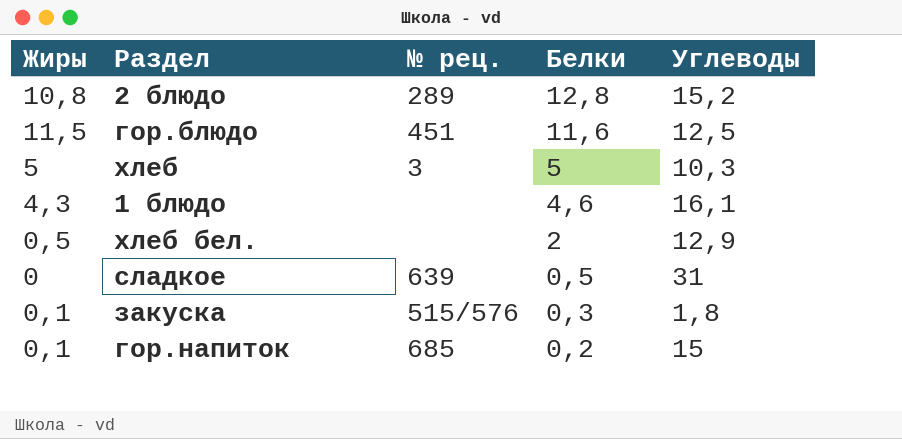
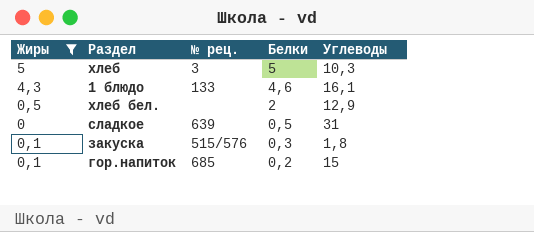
filter: none -> Жиры <= 5
1 блюдо | № рец.: none -> 133

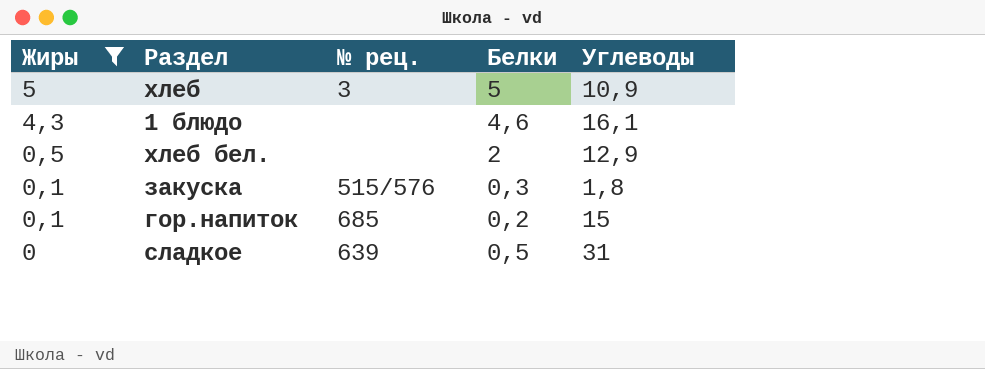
row order: Белки descending -> Жиры descending
хлеб | Углеводы: 10,3 -> 10,9
1 блюдо | № рец.: 133 -> none

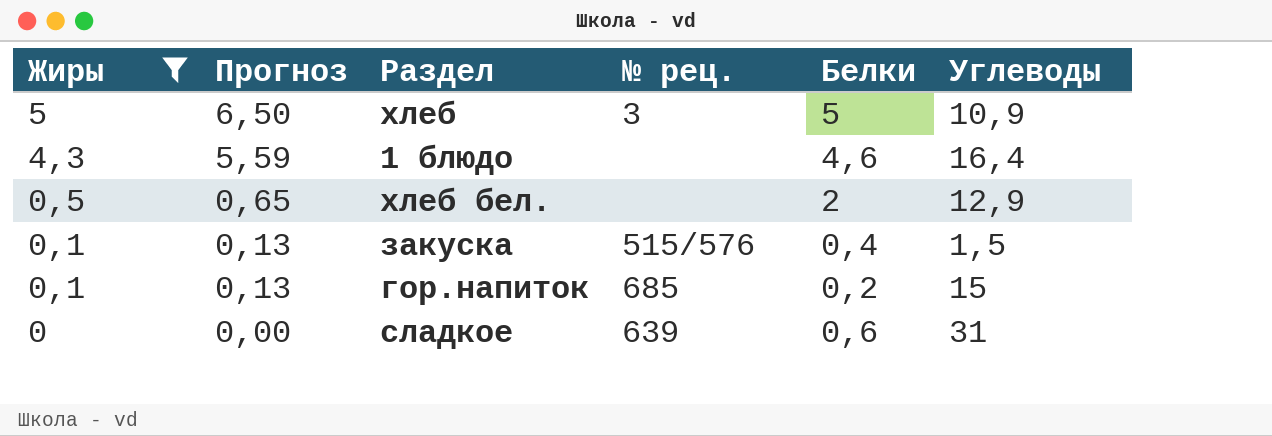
column Прогноз | formula: none -> [Жиры] * 1,3
1 блюдо | Углеводы: 16,1 -> 16,4
закуска | Белки: 0,3 -> 0,4
закуска | Углеводы: 1,8 -> 1,5
сладкое | Белки: 0,5 -> 0,6

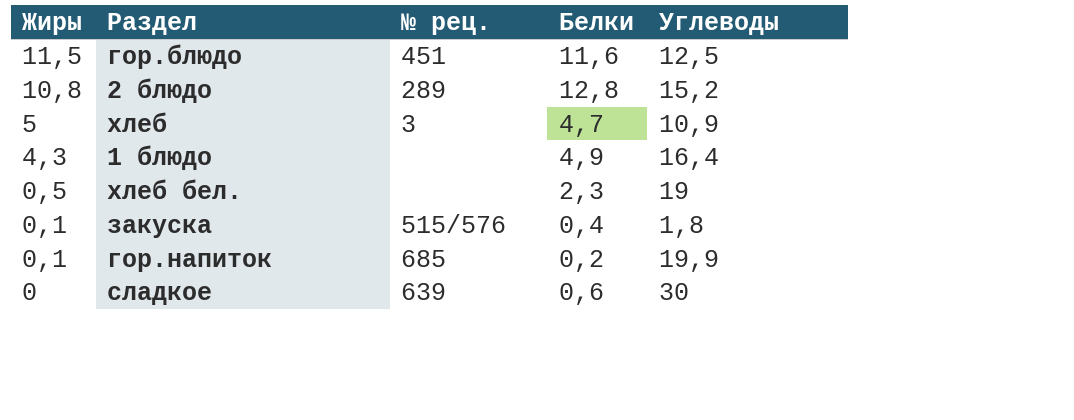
filter: Жиры <= 5 -> none
column Прогноз | formula: [Жиры] * 1,3 -> none
хлеб | Белки: 5 -> 4,7
1 блюдо | Белки: 4,6 -> 4,9
хлеб бел. | Белки: 2 -> 2,3
хлеб бел. | Углеводы: 12,9 -> 19
закуска | Углеводы: 1,5 -> 1,8
гор.напиток | Углеводы: 15 -> 19,9
сладкое | Углеводы: 31 -> 30

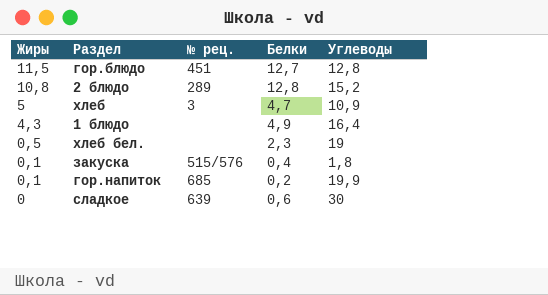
гор.блюдо | Белки: 11,6 -> 12,7
гор.блюдо | Углеводы: 12,5 -> 12,8

